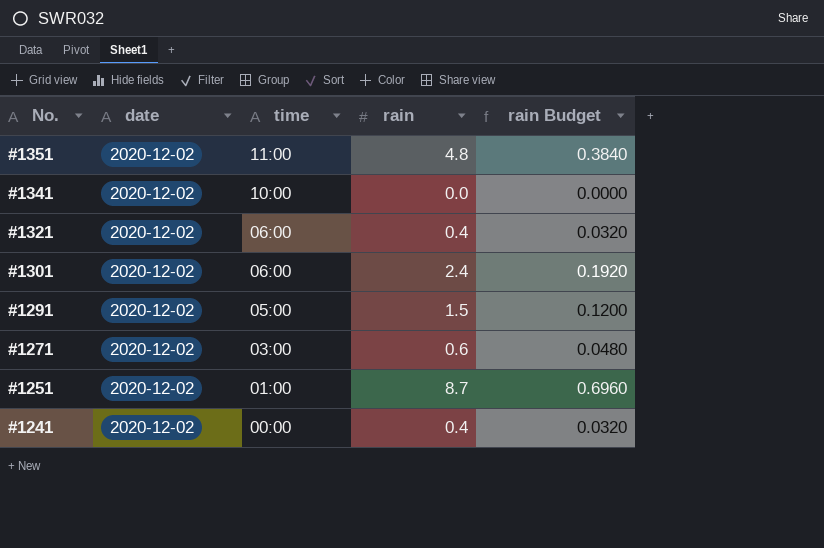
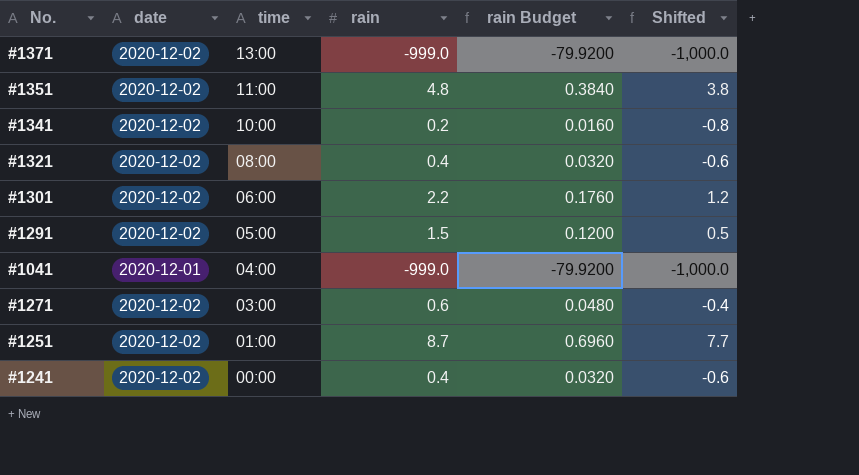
column Shifted | formula: none -> [rain] - 1
row #1371: none -> 2020-12-02 | 13:00 | -999.0 | -79.9200 | -1,000.0
#1341 | rain: 0.0 -> 0.2
#1341 | rain Budget: 0.0000 -> 0.0160
#1321 | time: 06:00 -> 08:00
#1301 | rain: 2.4 -> 2.2
#1301 | rain Budget: 0.1920 -> 0.1760
row #1041: none -> 2020-12-01 | 04:00 | -999.0 | -79.9200 | -1,000.0

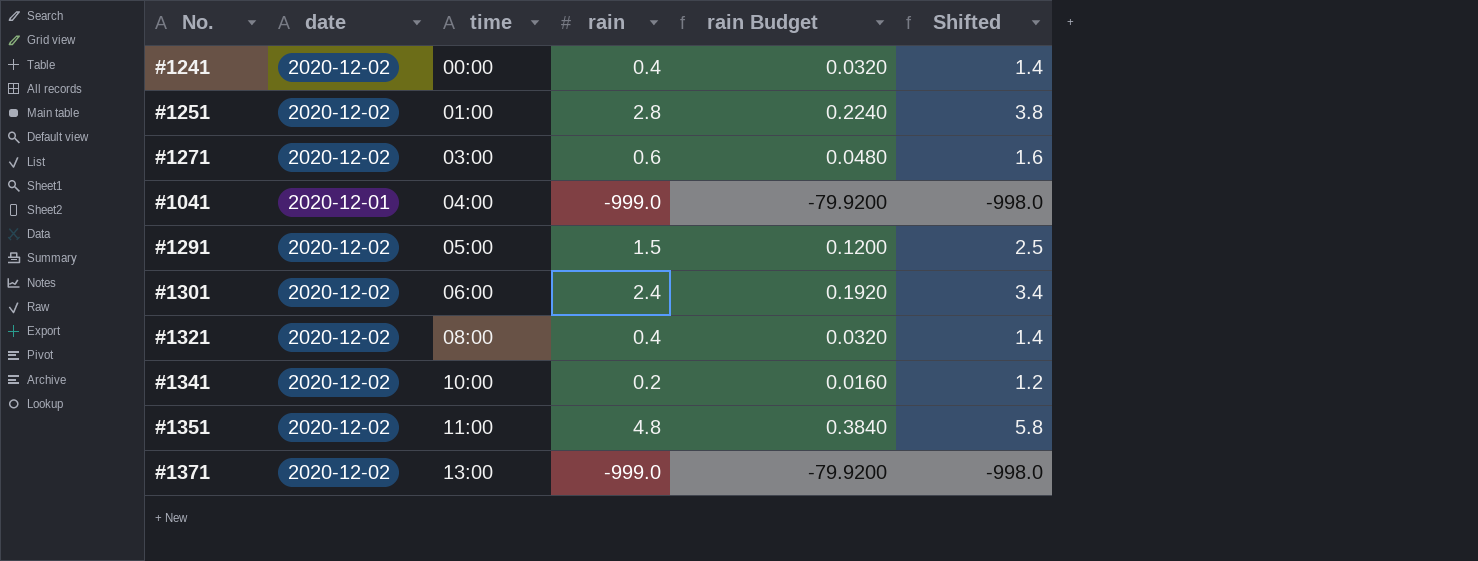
row order: time descending -> time ascending
column Shifted | formula: [rain] - 1 -> [rain] + 1
#1251 | rain: 8.7 -> 2.8
#1251 | rain Budget: 0.6960 -> 0.2240
#1301 | rain: 2.2 -> 2.4
#1301 | rain Budget: 0.1760 -> 0.1920

